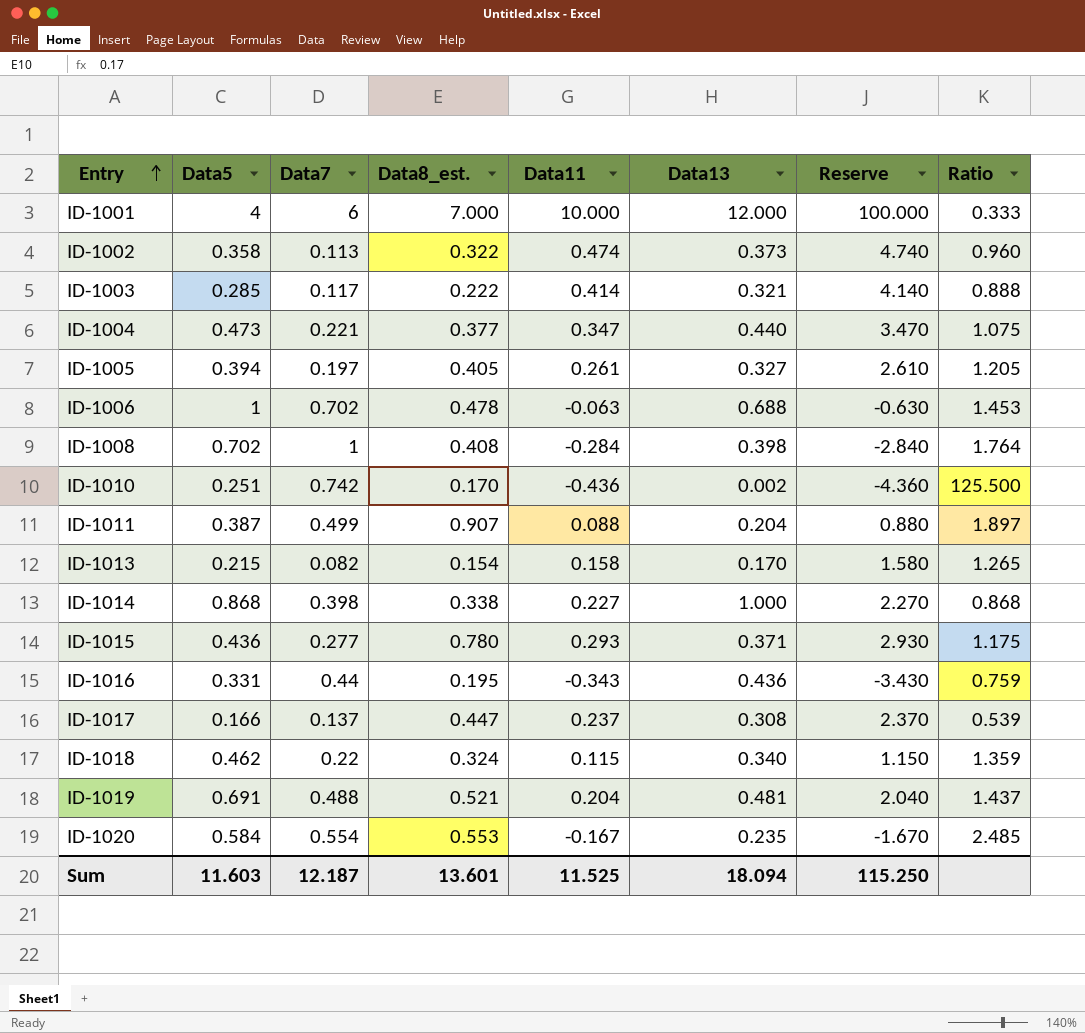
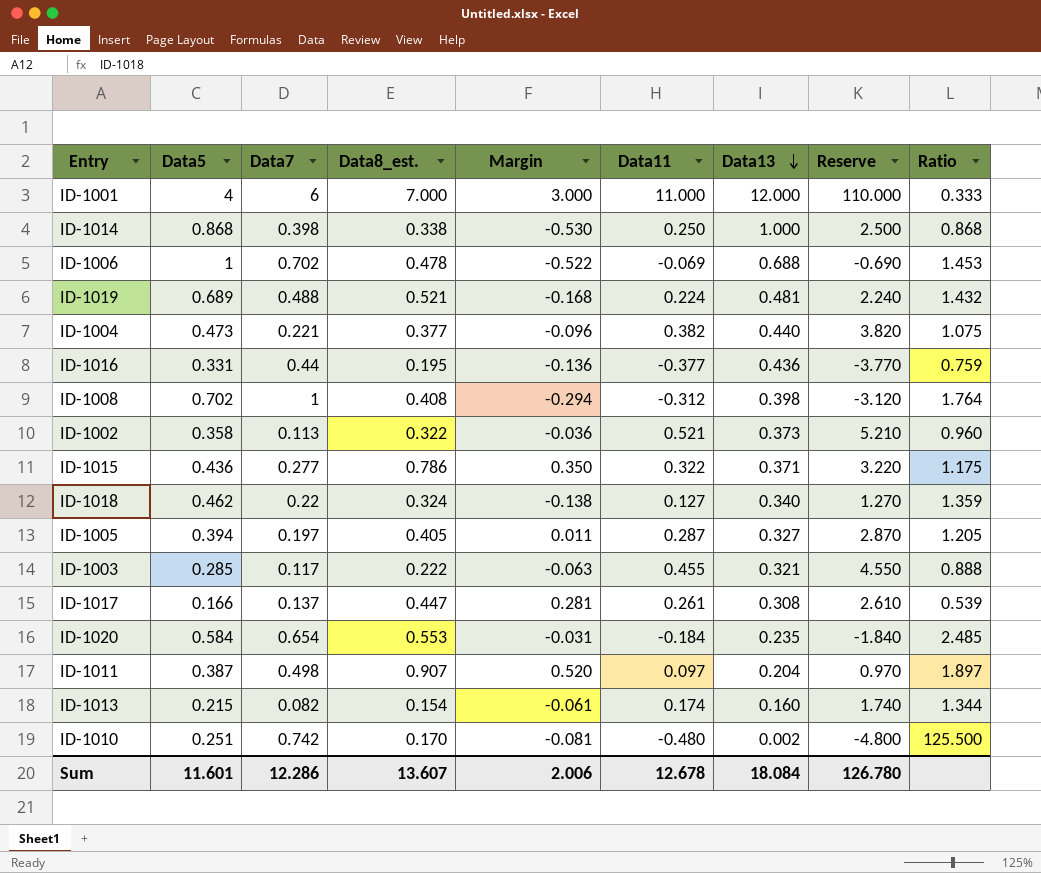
row order: Entry ascending -> Data13 descending
column Margin | formula: none -> [Data8_est.] - [Data5]
ID-1001 | Data11: 10.000 -> 11.000
ID-1001 | Reserve: 100.000 -> 110.000
ID-1014 | Data11: 0.227 -> 0.250
ID-1014 | Reserve: 2.270 -> 2.500
ID-1006 | Data11: -0.063 -> -0.069
ID-1006 | Reserve: -0.630 -> -0.690
ID-1019 | Data5: 0.691 -> 0.689
ID-1019 | Data11: 0.204 -> 0.224
ID-1019 | Reserve: 2.040 -> 2.240
ID-1019 | Ratio: 1.437 -> 1.432
ID-1004 | Data11: 0.347 -> 0.382
ID-1004 | Reserve: 3.470 -> 3.820
ID-1016 | Data11: -0.343 -> -0.377
ID-1016 | Reserve: -3.430 -> -3.770
ID-1008 | Data11: -0.284 -> -0.312
ID-1008 | Reserve: -2.840 -> -3.120
ID-1002 | Data11: 0.474 -> 0.521
ID-1002 | Reserve: 4.740 -> 5.210
ID-1015 | Data8_est.: 0.780 -> 0.786
ID-1015 | Data11: 0.293 -> 0.322
ID-1015 | Reserve: 2.930 -> 3.220
ID-1018 | Data11: 0.115 -> 0.127
ID-1018 | Reserve: 1.150 -> 1.270
ID-1005 | Data11: 0.261 -> 0.287
ID-1005 | Reserve: 2.610 -> 2.870
ID-1003 | Data11: 0.414 -> 0.455
ID-1003 | Reserve: 4.140 -> 4.550
ID-1017 | Data11: 0.237 -> 0.261
ID-1017 | Reserve: 2.370 -> 2.610
ID-1020 | Data7: 0.554 -> 0.654
ID-1020 | Data11: -0.167 -> -0.184
ID-1020 | Reserve: -1.670 -> -1.840
ID-1011 | Data7: 0.499 -> 0.498
ID-1011 | Data11: 0.088 -> 0.097
ID-1011 | Reserve: 0.880 -> 0.970
ID-1013 | Data11: 0.158 -> 0.174
ID-1013 | Data13: 0.170 -> 0.160
ID-1013 | Reserve: 1.580 -> 1.740
ID-1013 | Ratio: 1.265 -> 1.344
ID-1010 | Data11: -0.436 -> -0.480
ID-1010 | Reserve: -4.360 -> -4.800
Sum | Data5: 11.603 -> 11.601
Sum | Data7: 12.187 -> 12.286
Sum | Data8_est.: 13.601 -> 13.607
Sum | Data11: 11.525 -> 12.678
Sum | Data13: 18.094 -> 18.084
Sum | Reserve: 115.250 -> 126.780

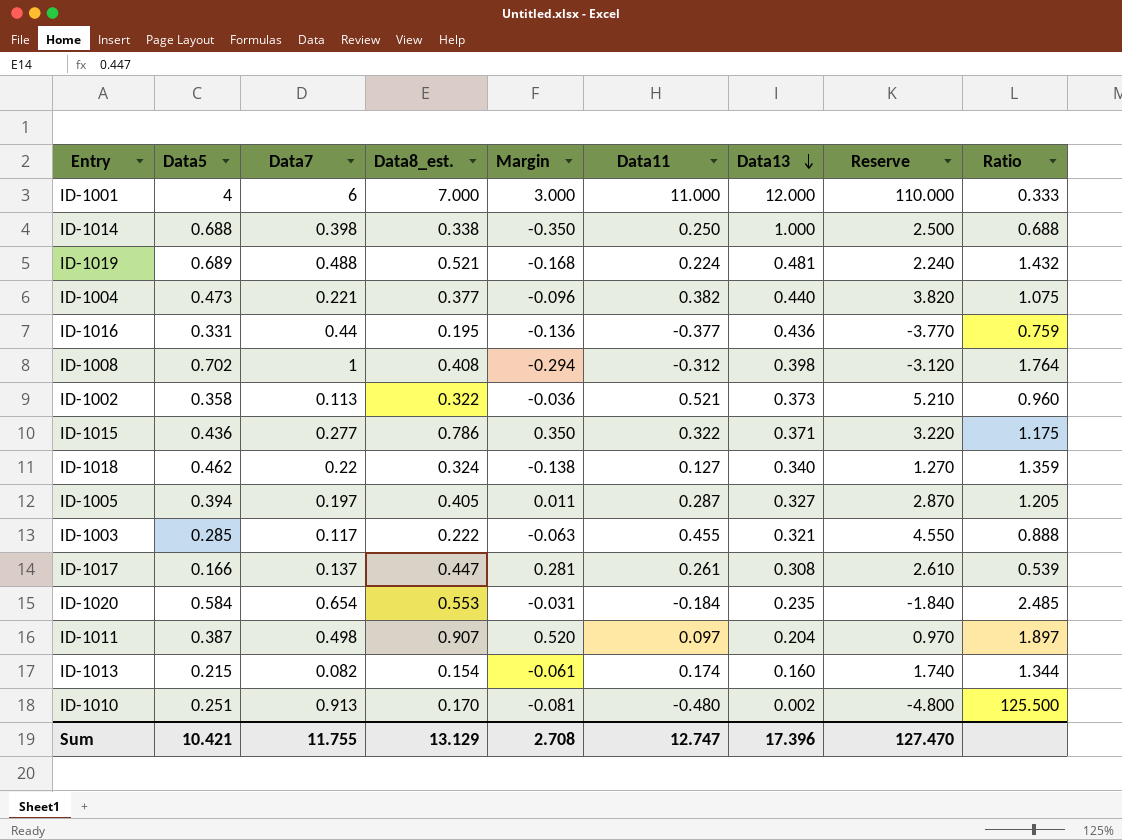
row ID-1006: 1 | 0.702 | 0.478 | -0.522 | -0.069 | 0.688 | -0.690 | 1.453 -> none
ID-1014 | Data5: 0.868 -> 0.688
ID-1014 | Margin: -0.530 -> -0.350
ID-1014 | Ratio: 0.868 -> 0.688
ID-1010 | Data7: 0.742 -> 0.913
Sum | Data5: 11.601 -> 10.421
Sum | Data7: 12.286 -> 11.755
Sum | Data8_est.: 13.607 -> 13.129
Sum | Margin: 2.006 -> 2.708
Sum | Data11: 12.678 -> 12.747
Sum | Data13: 18.084 -> 17.396
Sum | Reserve: 126.780 -> 127.470

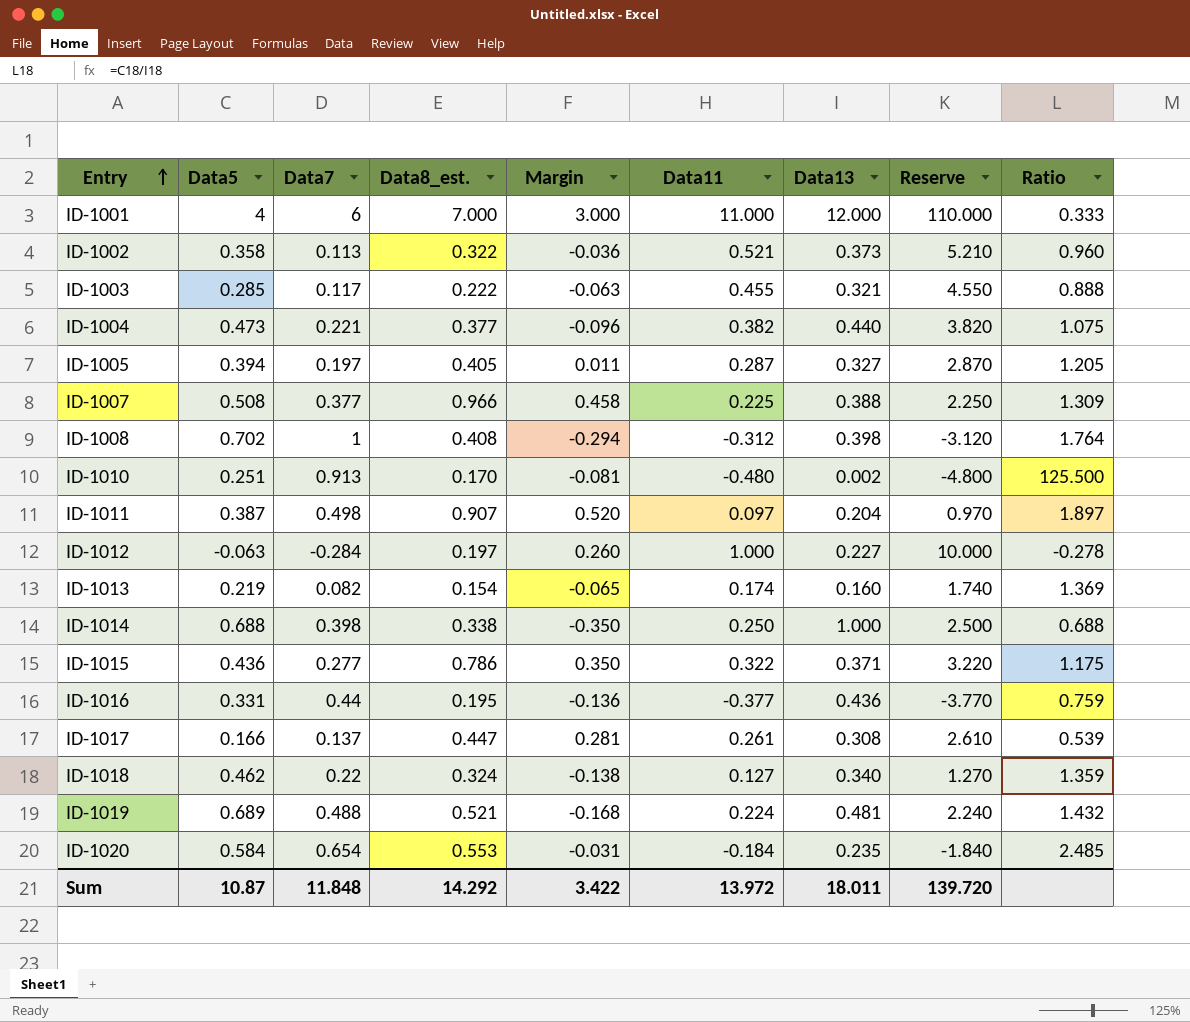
row order: Data13 descending -> Entry ascending
row ID-1007: none -> 0.508 | 0.377 | 0.966 | 0.458 | 0.225 | 0.388 | 2.250 | 1.309
row ID-1012: none -> -0.063 | -0.284 | 0.197 | 0.260 | 1.000 | 0.227 | 10.000 | -0.278
ID-1013 | Data5: 0.215 -> 0.219
ID-1013 | Margin: -0.061 -> -0.065
ID-1013 | Ratio: 1.344 -> 1.369
Sum | Data5: 10.421 -> 10.87
Sum | Data7: 11.755 -> 11.848
Sum | Data8_est.: 13.129 -> 14.292
Sum | Margin: 2.708 -> 3.422
Sum | Data11: 12.747 -> 13.972
Sum | Data13: 17.396 -> 18.011
Sum | Reserve: 127.470 -> 139.720

